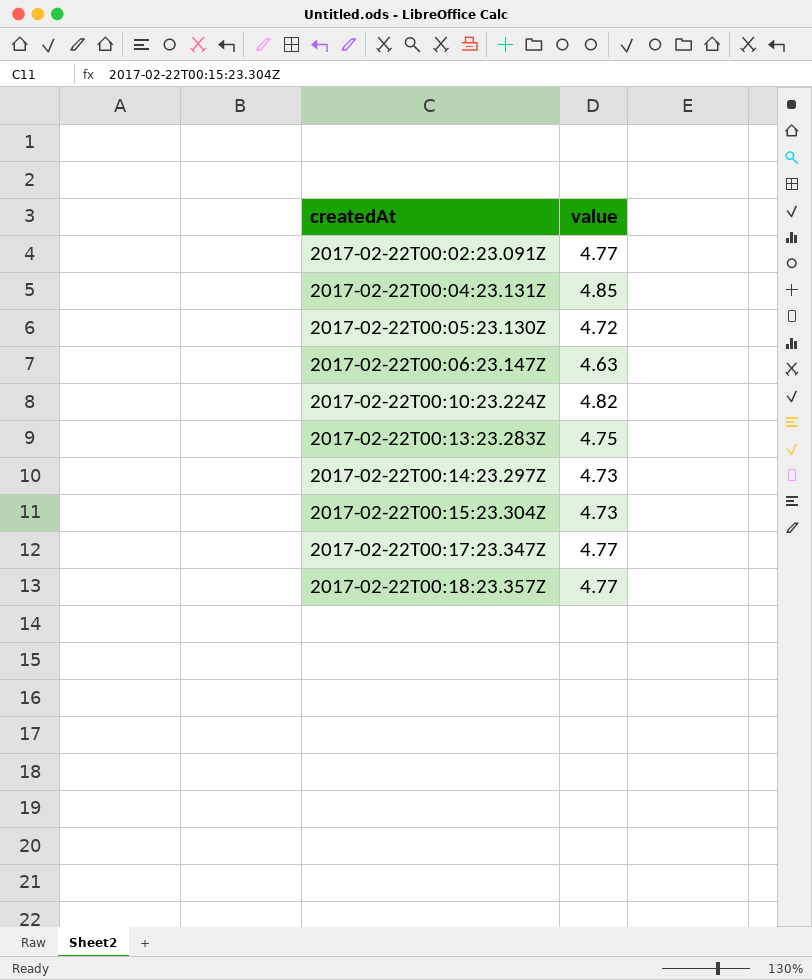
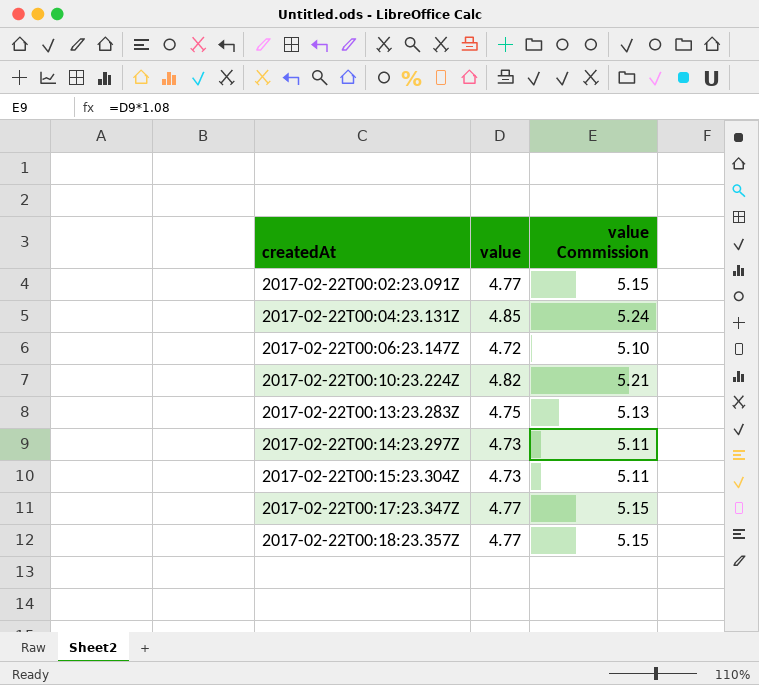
column value Commission | formula: none -> [value] * 1.08
row 2017-02-22T00:05:23.130Z: 4.72 -> none
2017-02-22T00:06:23.147Z | value: 4.63 -> 4.72

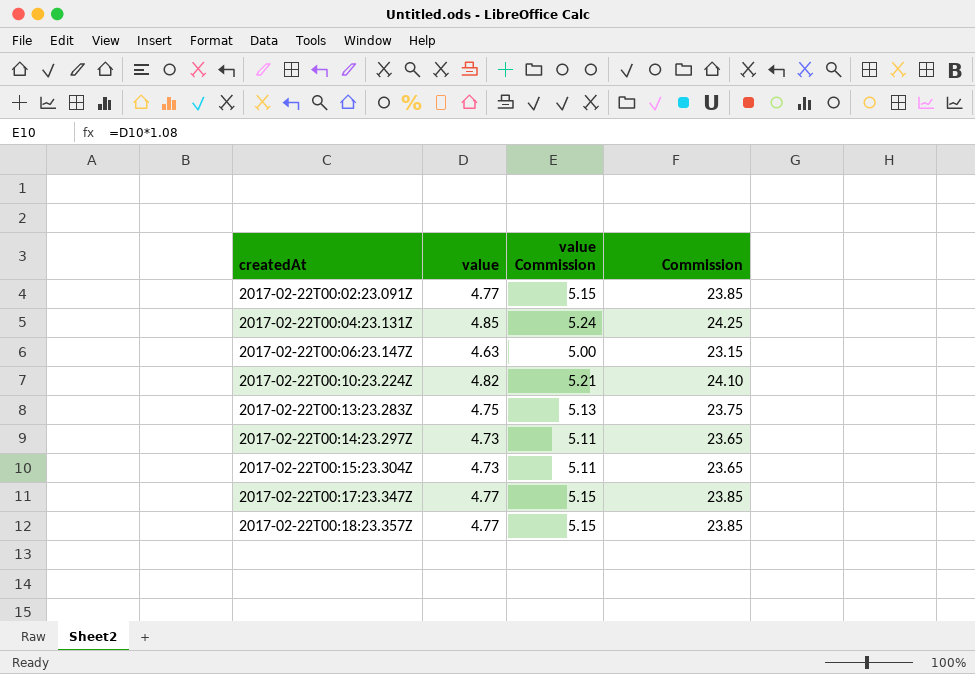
column Commission | formula: none -> [value] * 5
2017-02-22T00:06:23.147Z | value: 4.72 -> 4.63
2017-02-22T00:06:23.147Z | value Commission: 5.10 -> 5.00

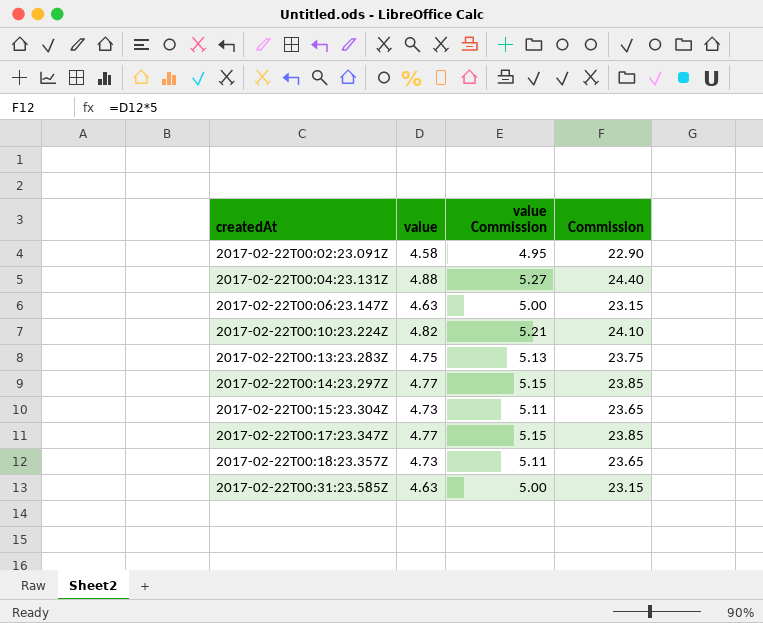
2017-02-22T00:02:23.091Z | value: 4.77 -> 4.58
2017-02-22T00:02:23.091Z | value Commission: 5.15 -> 4.95
2017-02-22T00:02:23.091Z | Commission: 23.85 -> 22.90
2017-02-22T00:04:23.131Z | value: 4.85 -> 4.88
2017-02-22T00:04:23.131Z | value Commission: 5.24 -> 5.27
2017-02-22T00:04:23.131Z | Commission: 24.25 -> 24.40
2017-02-22T00:14:23.297Z | value: 4.73 -> 4.77
2017-02-22T00:14:23.297Z | value Commission: 5.11 -> 5.15
2017-02-22T00:14:23.297Z | Commission: 23.65 -> 23.85
2017-02-22T00:18:23.357Z | value: 4.77 -> 4.73
2017-02-22T00:18:23.357Z | value Commission: 5.15 -> 5.11
2017-02-22T00:18:23.357Z | Commission: 23.85 -> 23.65
row 2017-02-22T00:31:23.585Z: none -> 4.63 | 5.00 | 23.15

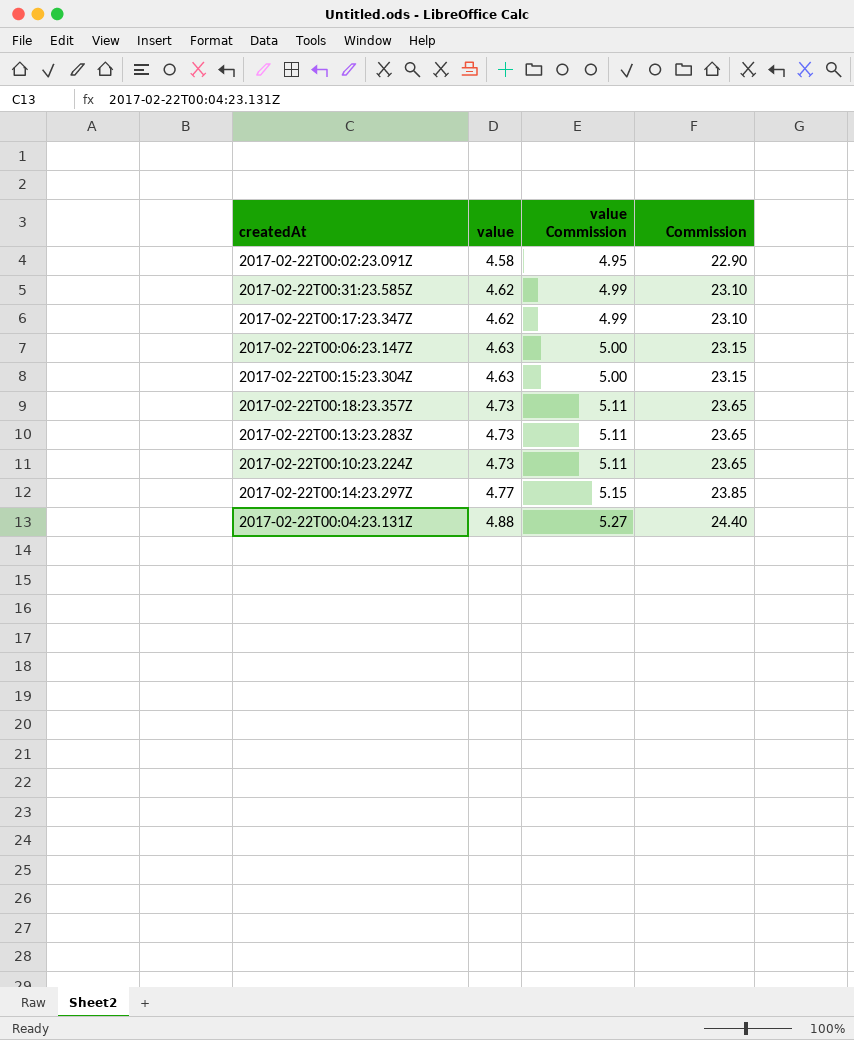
row order: createdAt ascending -> value ascending
2017-02-22T00:31:23.585Z | value: 4.63 -> 4.62
2017-02-22T00:31:23.585Z | value Commission: 5.00 -> 4.99
2017-02-22T00:31:23.585Z | Commission: 23.15 -> 23.10
2017-02-22T00:17:23.347Z | value: 4.77 -> 4.62
2017-02-22T00:17:23.347Z | value Commission: 5.15 -> 4.99
2017-02-22T00:17:23.347Z | Commission: 23.85 -> 23.10
2017-02-22T00:15:23.304Z | value: 4.73 -> 4.63
2017-02-22T00:15:23.304Z | value Commission: 5.11 -> 5.00
2017-02-22T00:15:23.304Z | Commission: 23.65 -> 23.15
2017-02-22T00:13:23.283Z | value: 4.75 -> 4.73
2017-02-22T00:13:23.283Z | value Commission: 5.13 -> 5.11
2017-02-22T00:13:23.283Z | Commission: 23.75 -> 23.65
2017-02-22T00:10:23.224Z | value: 4.82 -> 4.73
2017-02-22T00:10:23.224Z | value Commission: 5.21 -> 5.11
2017-02-22T00:10:23.224Z | Commission: 24.10 -> 23.65

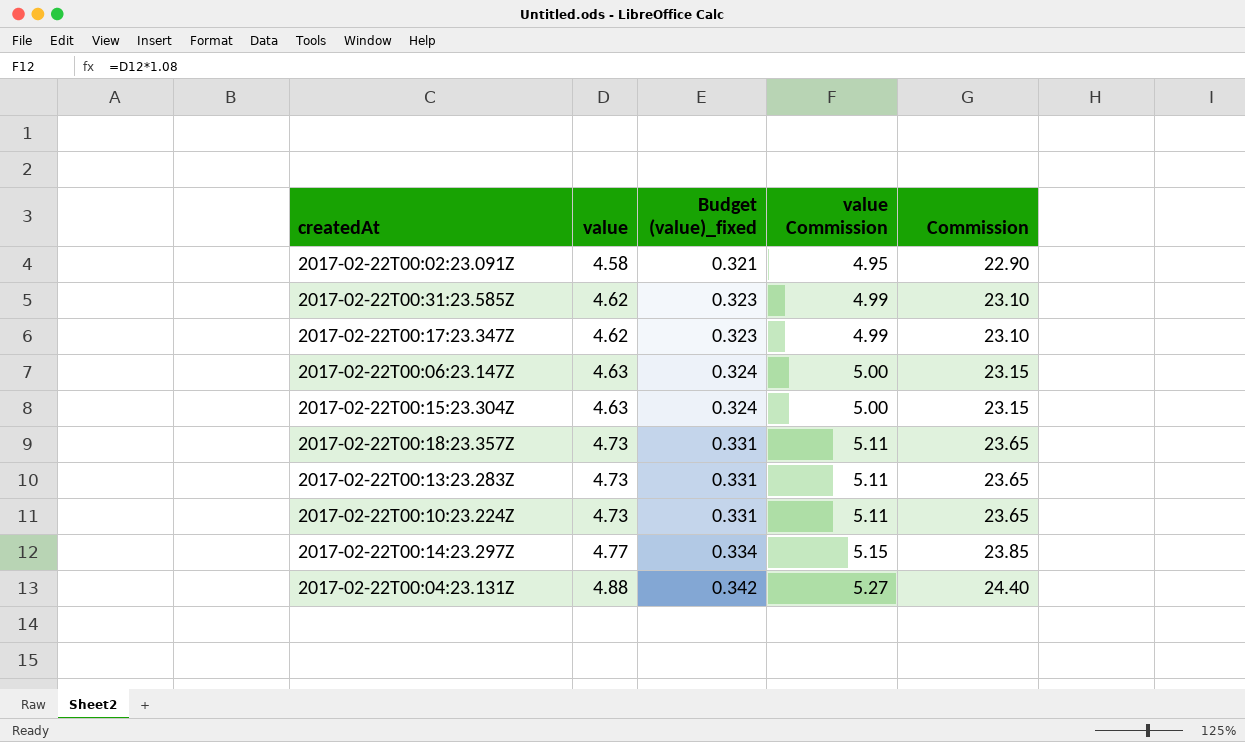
column Budget (value)_fixed | formula: none -> [value] * 0.07

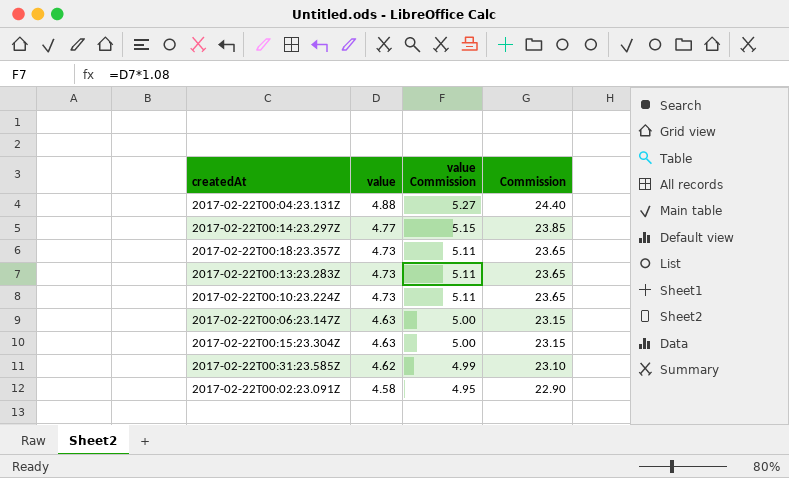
row order: value ascending -> value descending
column Budget (value)_fixed | formula: [value] * 0.07 -> none
row 2017-02-22T00:17:23.347Z: 4.62 | 0.323 | 4.99 | 23.10 -> none

